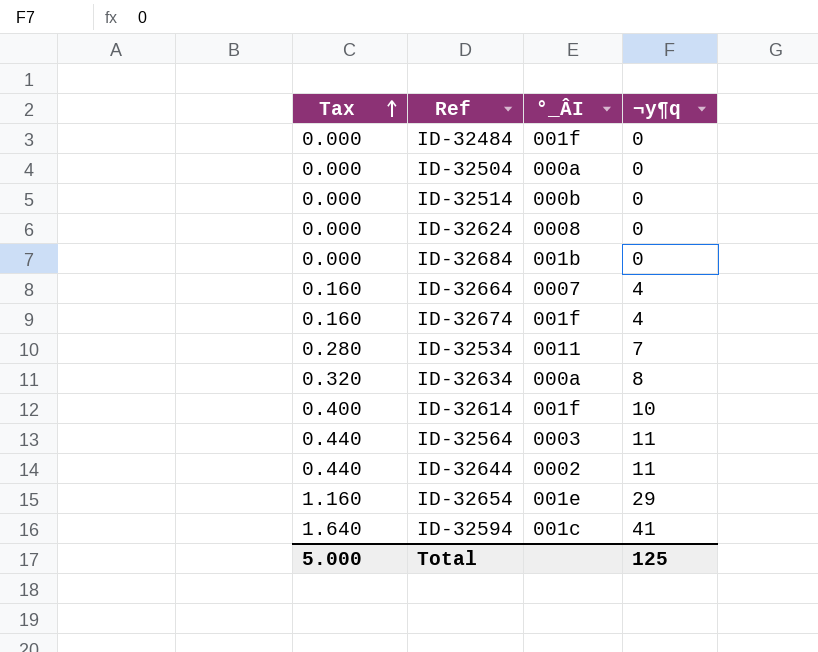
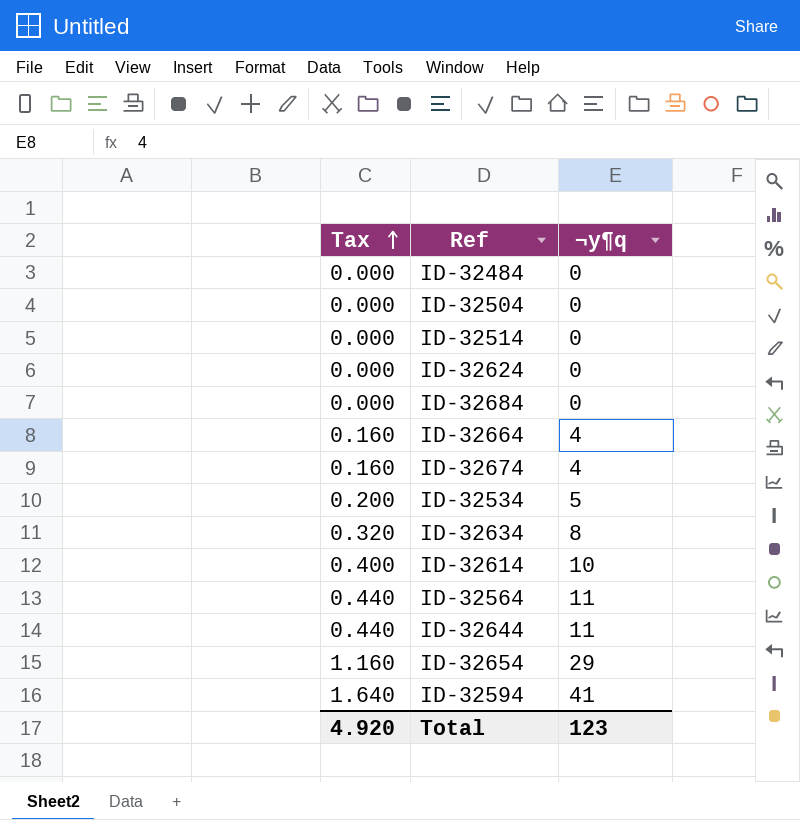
column °_ÂI | position: 3 -> none
ID-32534 | Tax: 0.280 -> 0.200
ID-32534 | ¬y¶q: 7 -> 5
Total | Tax: 5.000 -> 4.920
Total | ¬y¶q: 125 -> 123

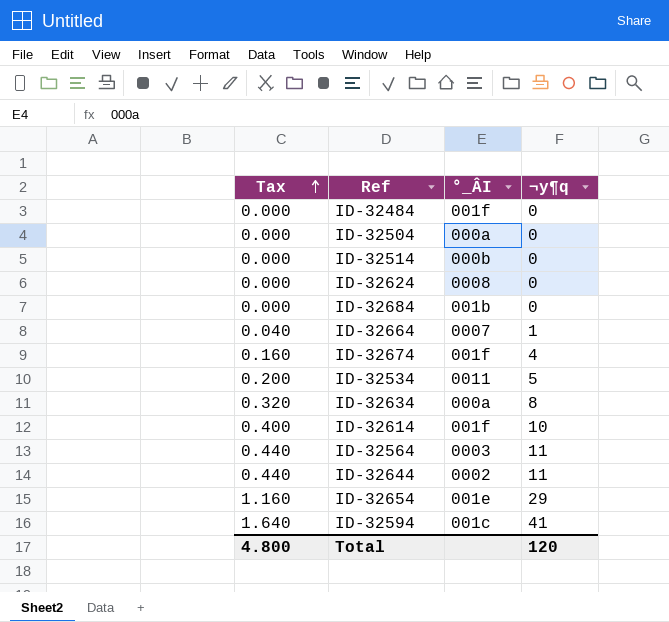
column °_ÂI | position: none -> 3
ID-32664 | Tax: 0.160 -> 0.040
ID-32664 | ¬y¶q: 4 -> 1
Total | Tax: 4.920 -> 4.800
Total | ¬y¶q: 123 -> 120

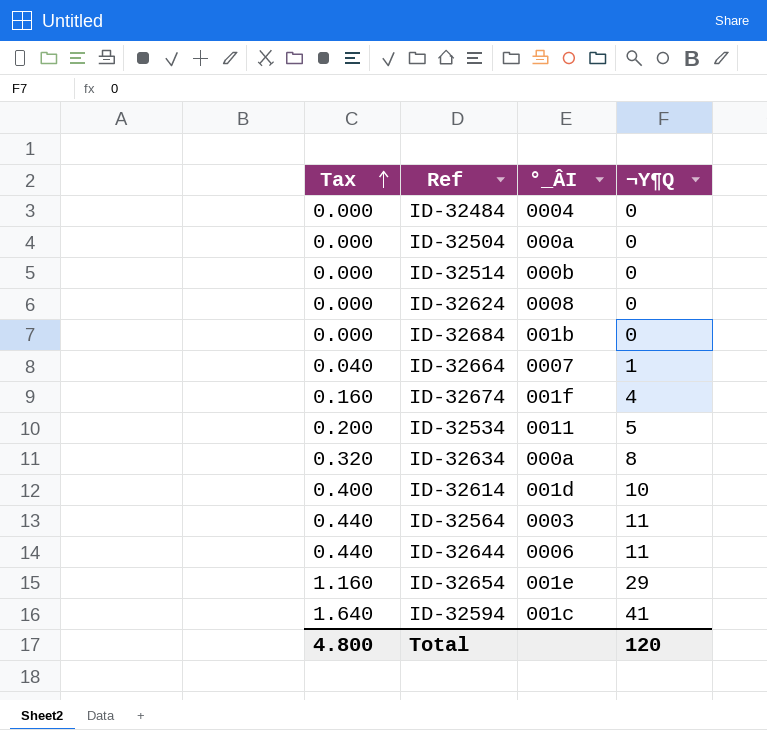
column name: ¬y¶q -> ¬Y¶Q
ID-32484 | °_ÂI: 001f -> 0004
ID-32614 | °_ÂI: 001f -> 001d
ID-32644 | °_ÂI: 0002 -> 0006

